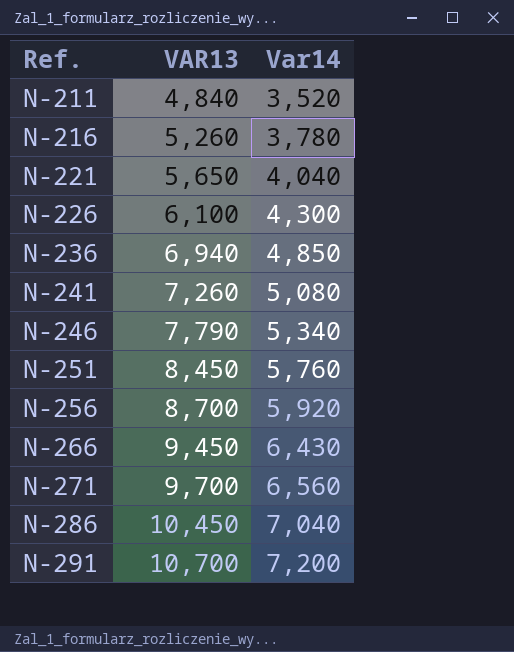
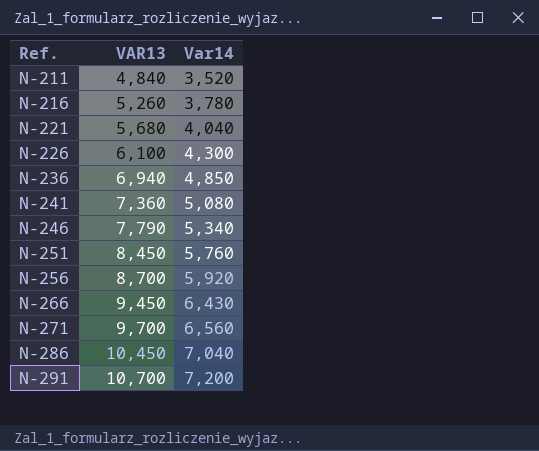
N-221 | VAR13: 5,650 -> 5,680
N-241 | VAR13: 7,260 -> 7,360

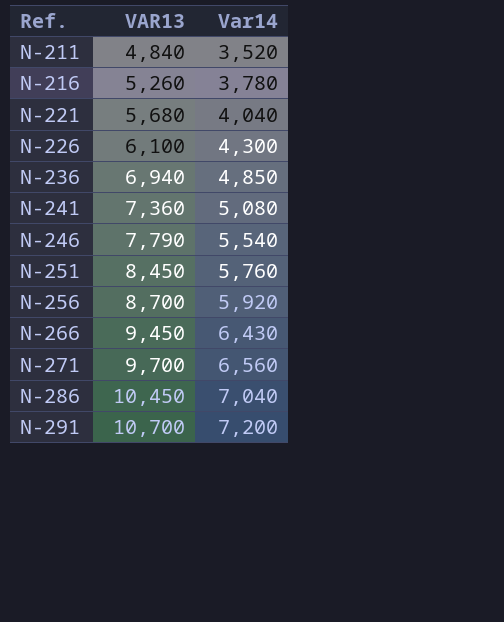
N-246 | Var14: 5,340 -> 5,540

